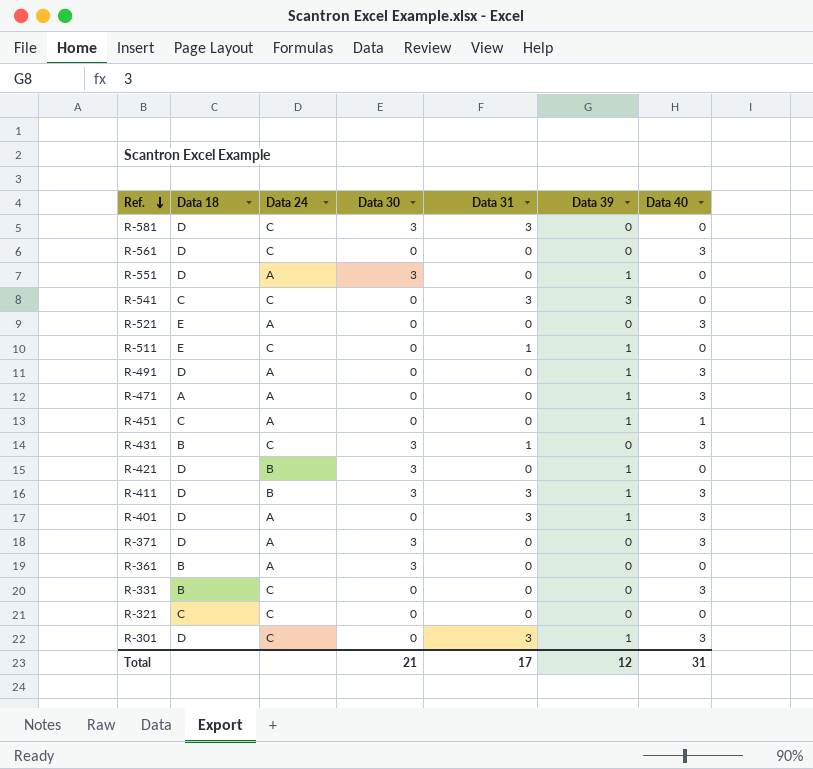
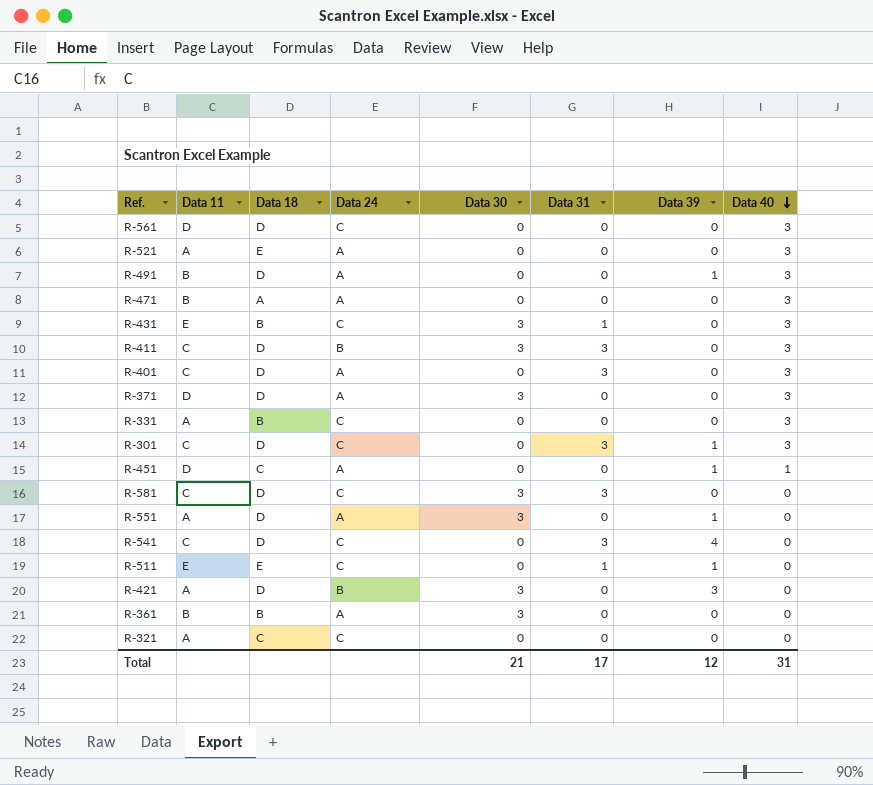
row order: Ref. descending -> Data 40 descending
column Data 11 | position: none -> 2
R-471 | Data 39: 1 -> 0
R-411 | Data 39: 1 -> 0
R-401 | Data 39: 1 -> 0
R-541 | Data 18: C -> D
R-541 | Data 39: 3 -> 4
R-421 | Data 39: 1 -> 3

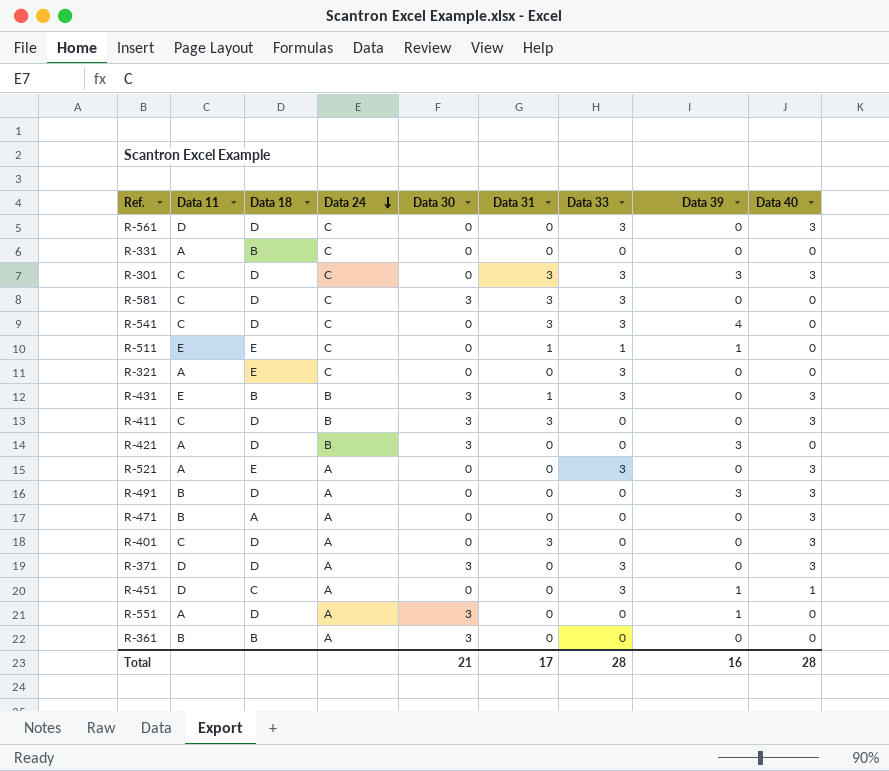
row order: Data 40 descending -> Data 24 descending
column Data 33 | position: none -> 7
R-331 | Data 40: 3 -> 0
R-301 | Data 39: 1 -> 3
R-321 | Data 18: C -> E
R-431 | Data 24: C -> B
R-491 | Data 39: 1 -> 3
Total | Data 39: 12 -> 16
Total | Data 40: 31 -> 28

